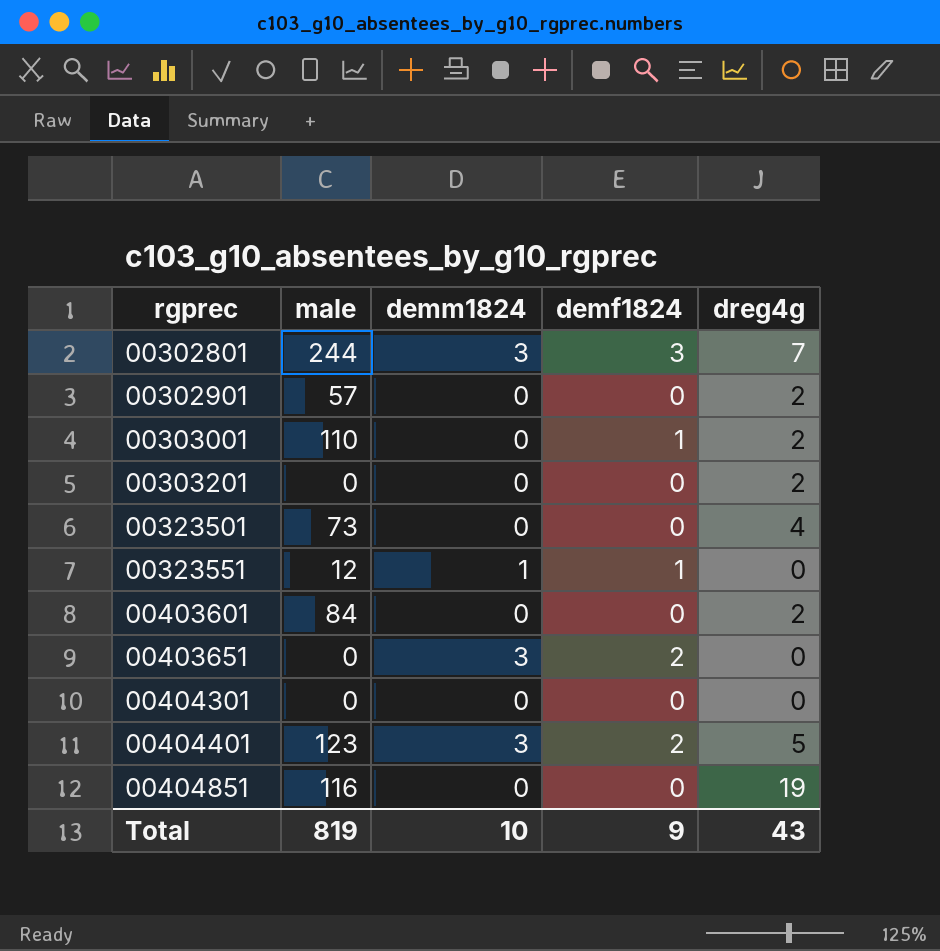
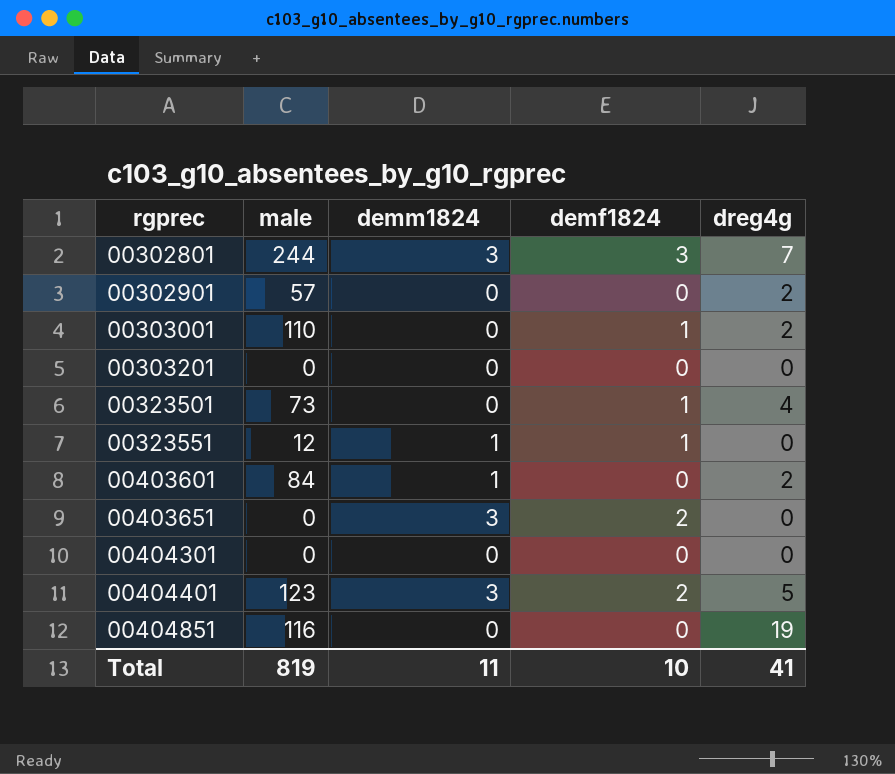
00303201 | dreg4g: 2 -> 0
00323501 | demf1824: 0 -> 1
00403601 | demm1824: 0 -> 1
Total | demm1824: 10 -> 11
Total | demf1824: 9 -> 10
Total | dreg4g: 43 -> 41

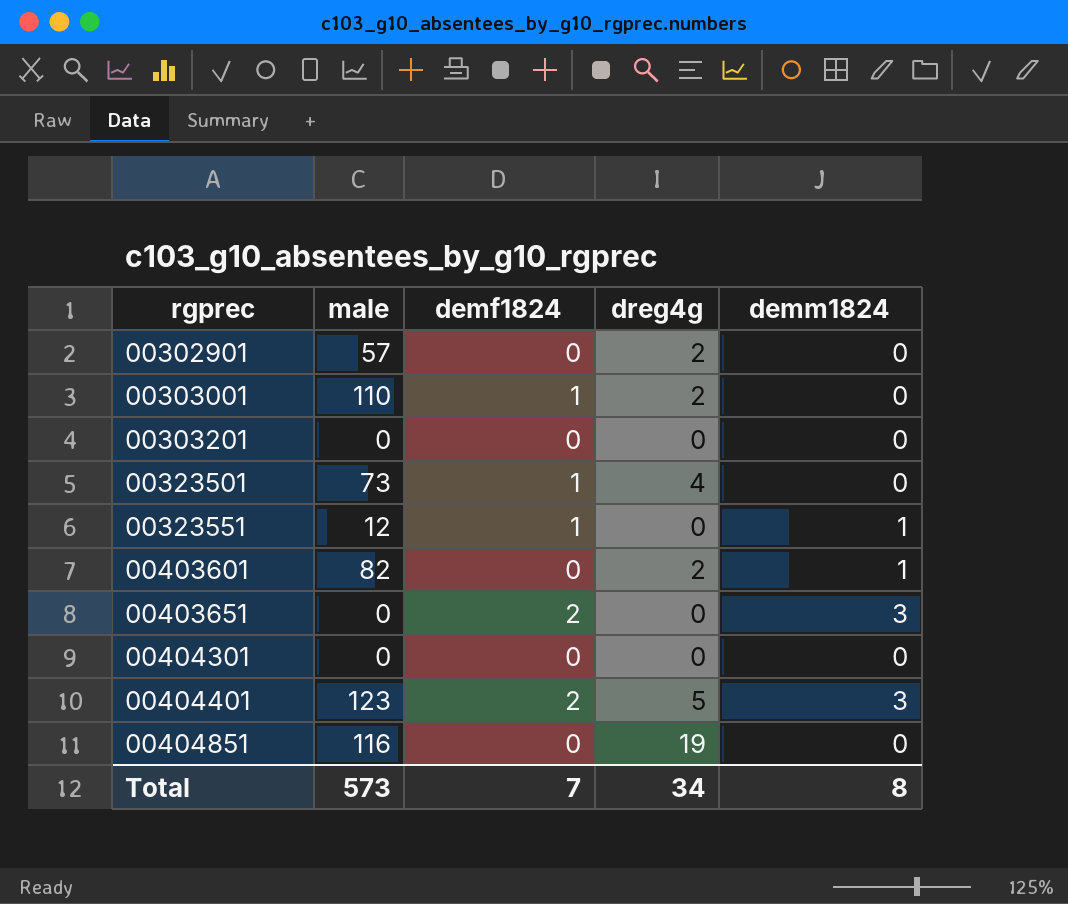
column demm1824 | position: 3 -> 5
row 00302801: 244 | 3 | 3 | 7 -> none
00403601 | male: 84 -> 82
Total | male: 819 -> 573
Total | demf1824: 10 -> 7
Total | dreg4g: 41 -> 34
Total | demm1824: 11 -> 8

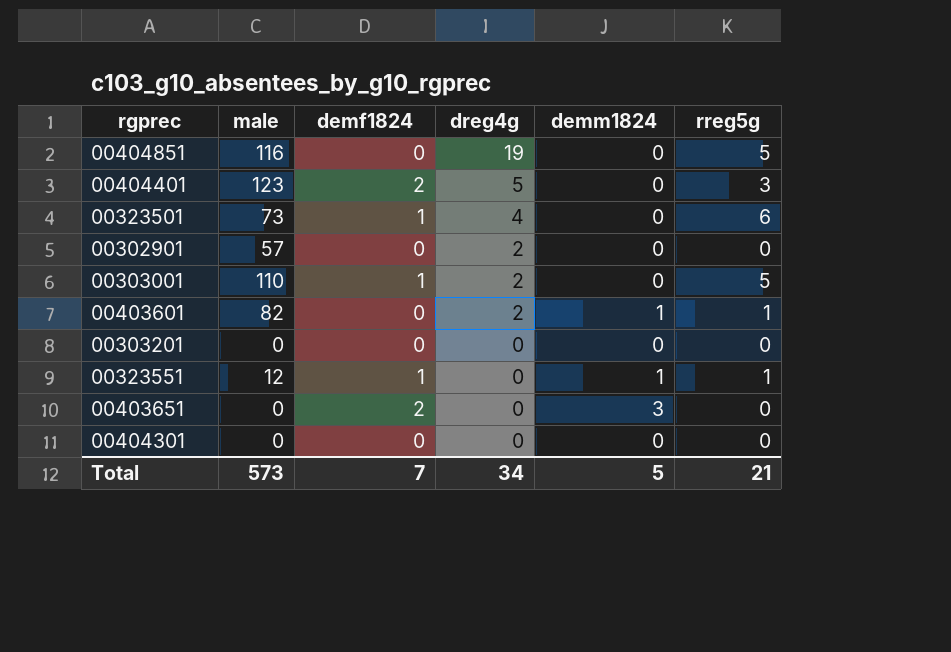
row order: rgprec ascending -> dreg4g descending
column rreg5g | position: none -> 6
00404401 | demm1824: 3 -> 0
Total | demm1824: 8 -> 5

